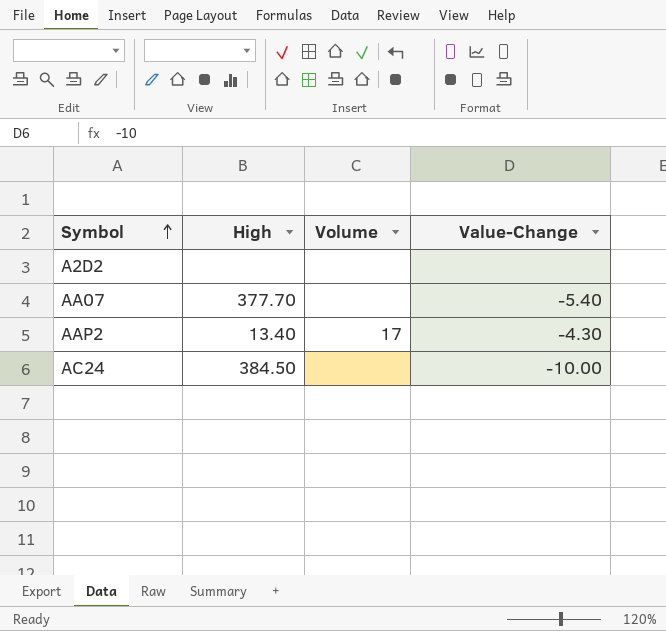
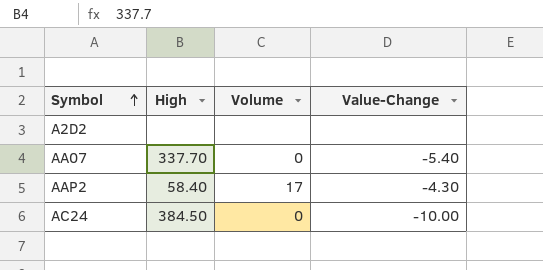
AA07 | High: 377.70 -> 337.70
AA07 | Volume: none -> 0
AAP2 | High: 13.40 -> 58.40
AC24 | Volume: none -> 0

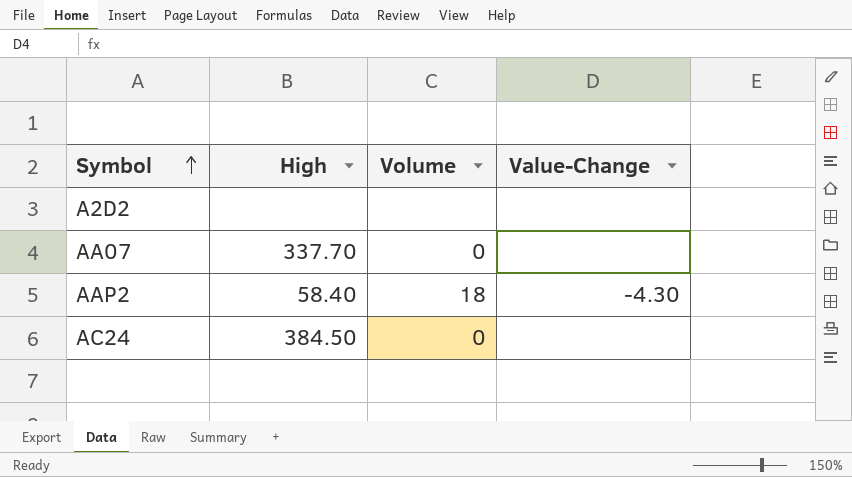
AA07 | Value-Change: -5.40 -> none
AAP2 | Volume: 17 -> 18
AC24 | Value-Change: -10.00 -> none

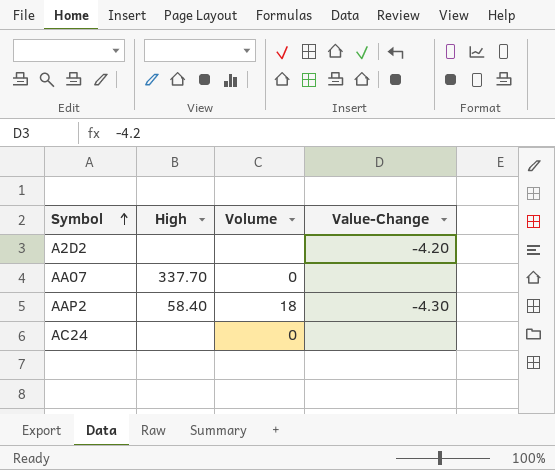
A2D2 | Value-Change: none -> -4.20
AC24 | High: 384.50 -> none

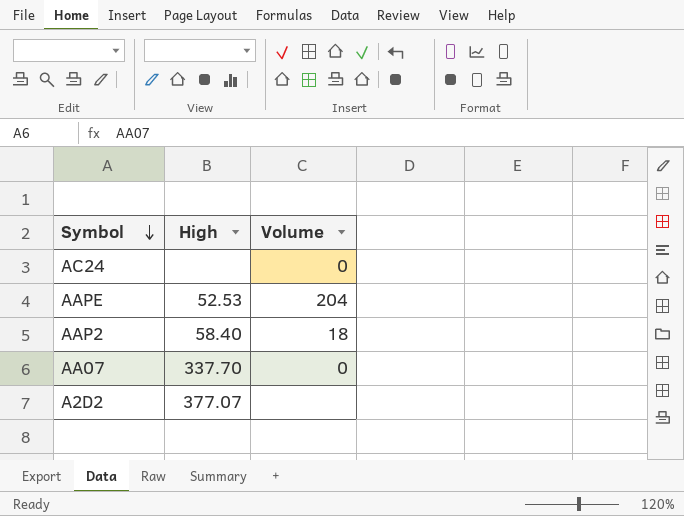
row order: Symbol ascending -> Symbol descending
column Value-Change | position: 4 -> none
row AAPE: none -> 52.53 | 204
A2D2 | High: none -> 377.07

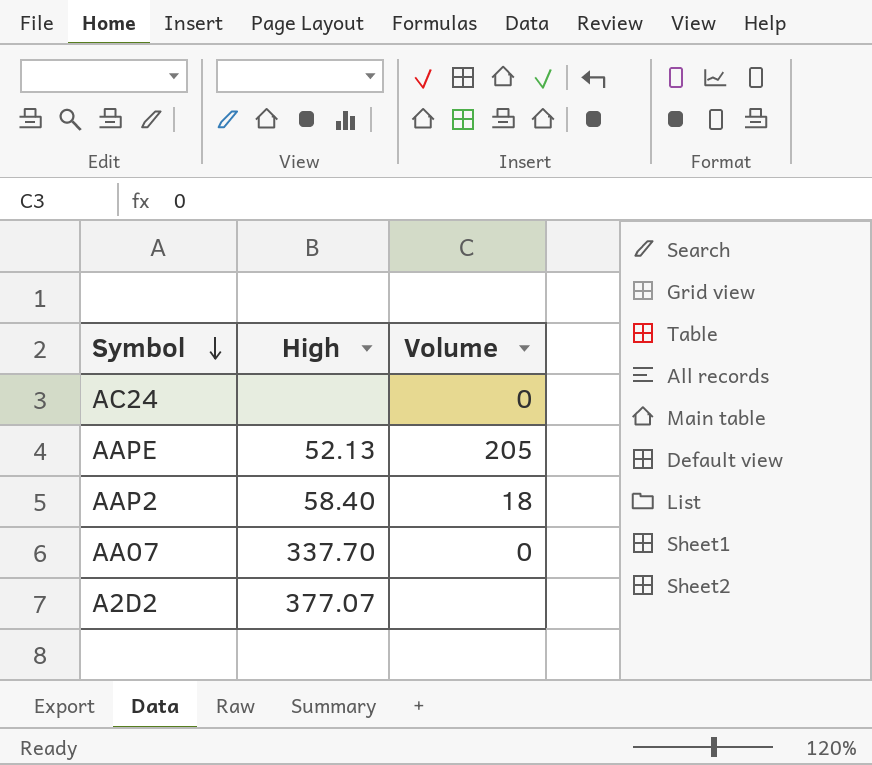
AAPE | High: 52.53 -> 52.13
AAPE | Volume: 204 -> 205

